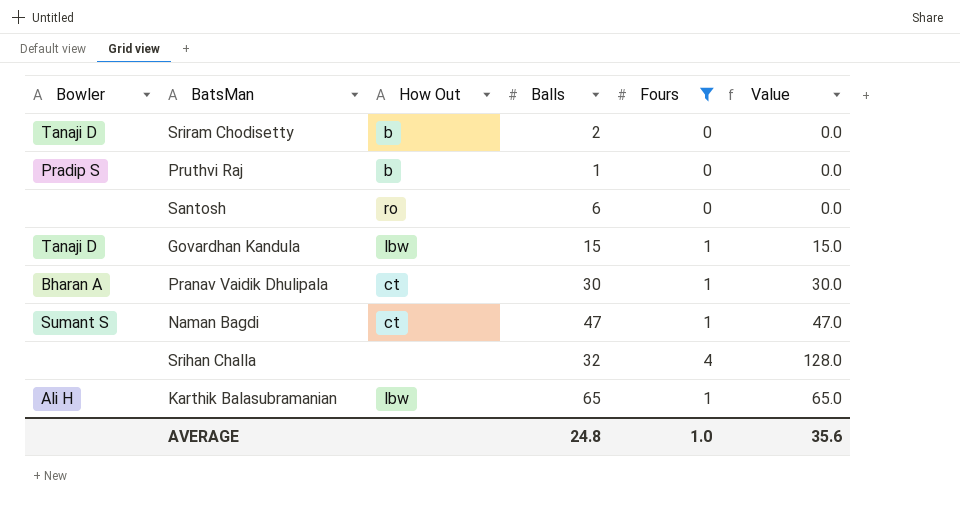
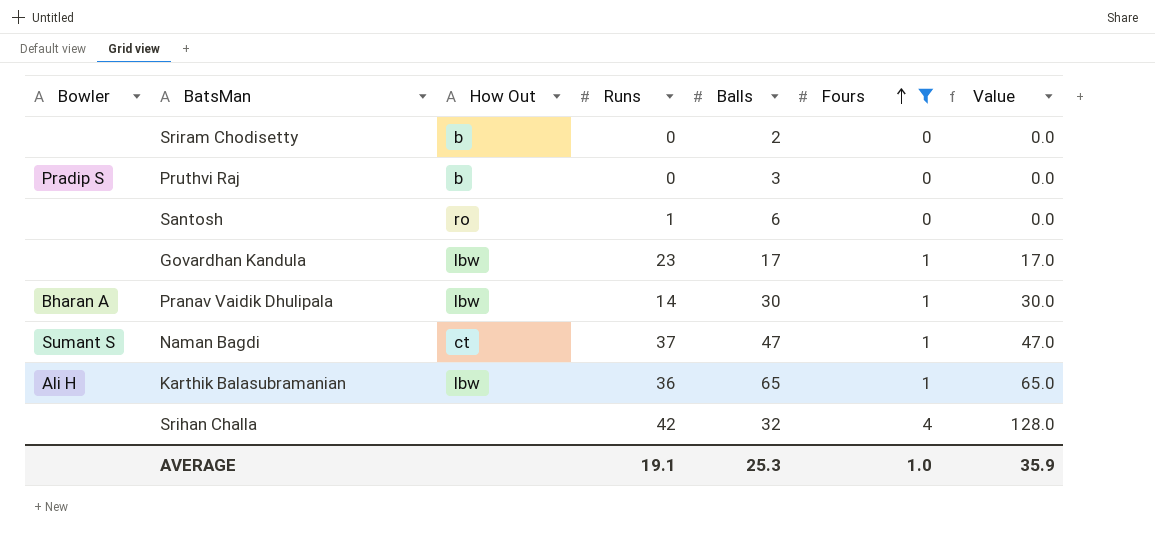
row order: none -> Fours ascending
column Runs | position: none -> 4
Sriram Chodisetty | Bowler: Tanaji D -> none
Pruthvi Raj | Balls: 1 -> 3
Govardhan Kandula | Bowler: Tanaji D -> none
Govardhan Kandula | Balls: 15 -> 17
Govardhan Kandula | Value: 15.0 -> 17.0
Pranav Vaidik Dhulipala | How Out: ct -> lbw
AVERAGE | Balls: 24.8 -> 25.3
AVERAGE | Value: 35.6 -> 35.9

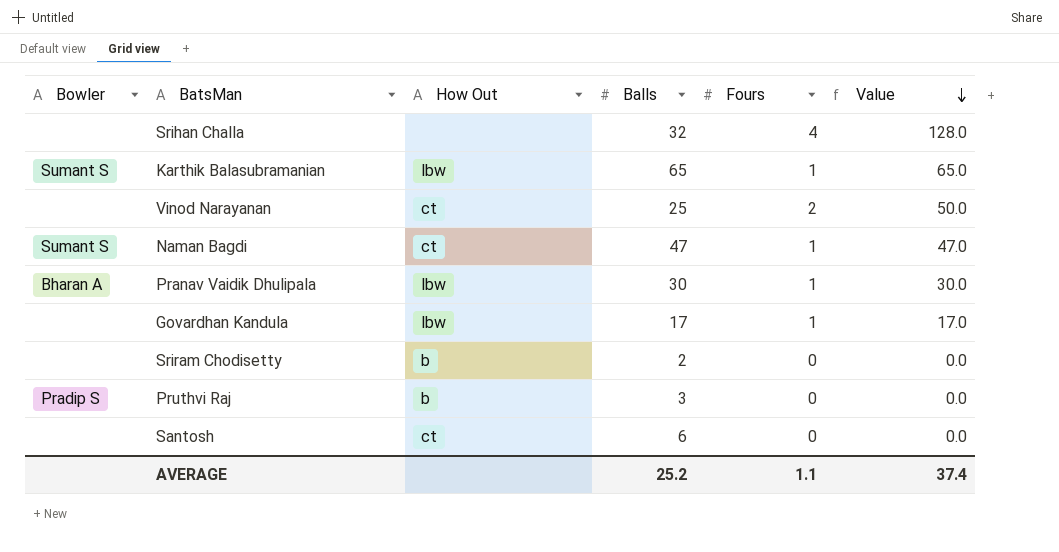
filter: Fours != 2 -> none
row order: Fours ascending -> Value descending
column Runs | position: 4 -> none
Karthik Balasubramanian | Bowler: Ali H -> Sumant S
Santosh | How Out: ro -> ct
AVERAGE | Balls: 25.3 -> 25.2
AVERAGE | Fours: 1.0 -> 1.1
AVERAGE | Value: 35.9 -> 37.4

